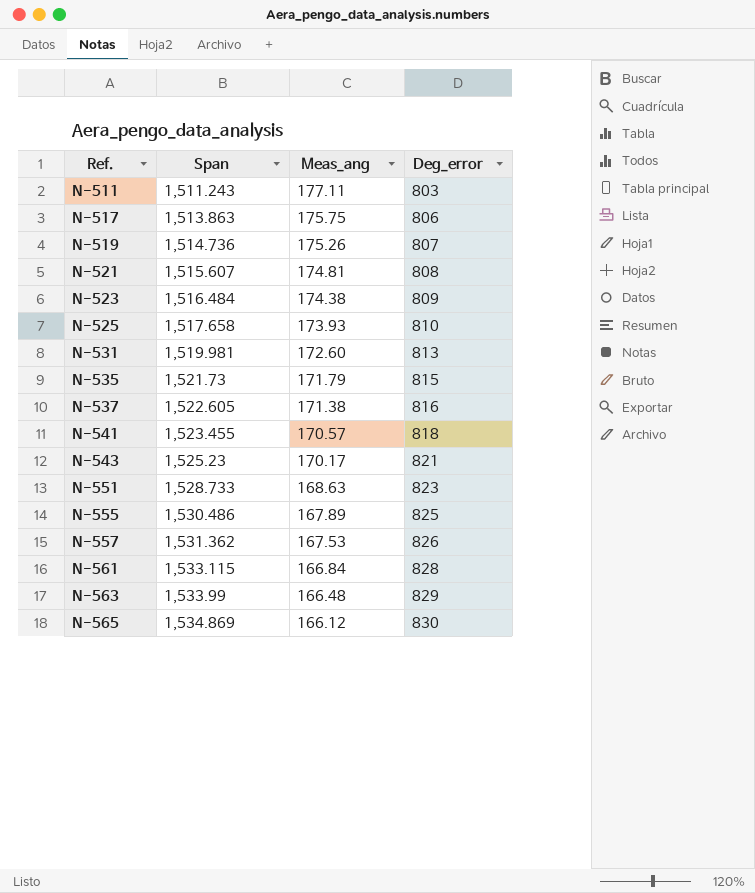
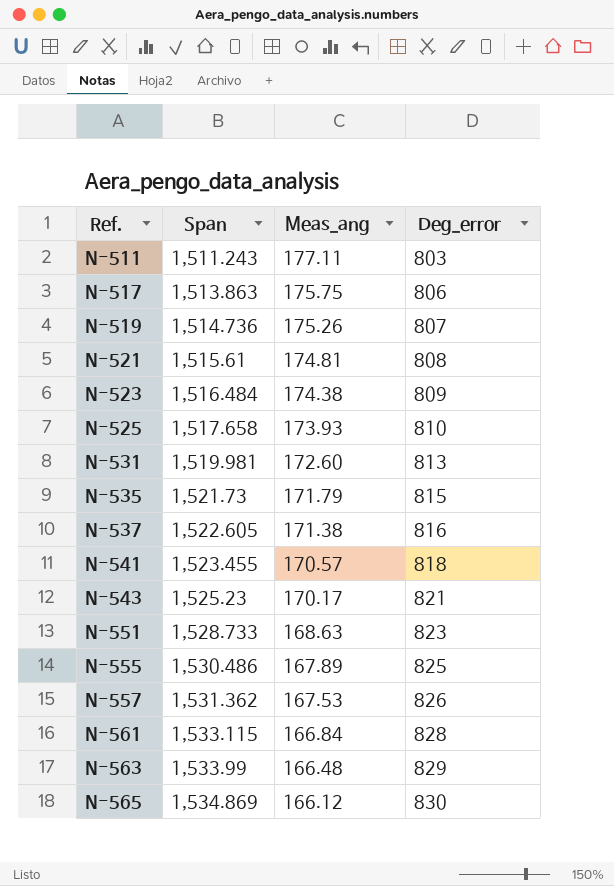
N-521 | Span: 1,515.607 -> 1,515.61

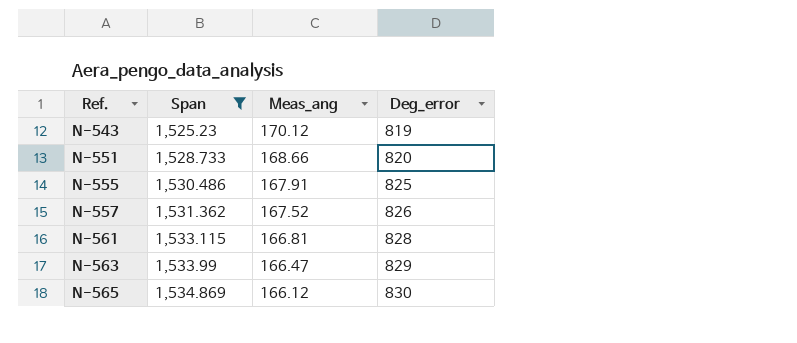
filter: none -> Span >= 1,525.23
N-543 | Meas_ang: 170.17 -> 170.12
N-543 | Deg_error: 821 -> 819
N-551 | Meas_ang: 168.63 -> 168.66
N-551 | Deg_error: 823 -> 820
N-555 | Meas_ang: 167.89 -> 167.91
N-557 | Meas_ang: 167.53 -> 167.52
N-561 | Meas_ang: 166.84 -> 166.81
N-563 | Meas_ang: 166.48 -> 166.47

